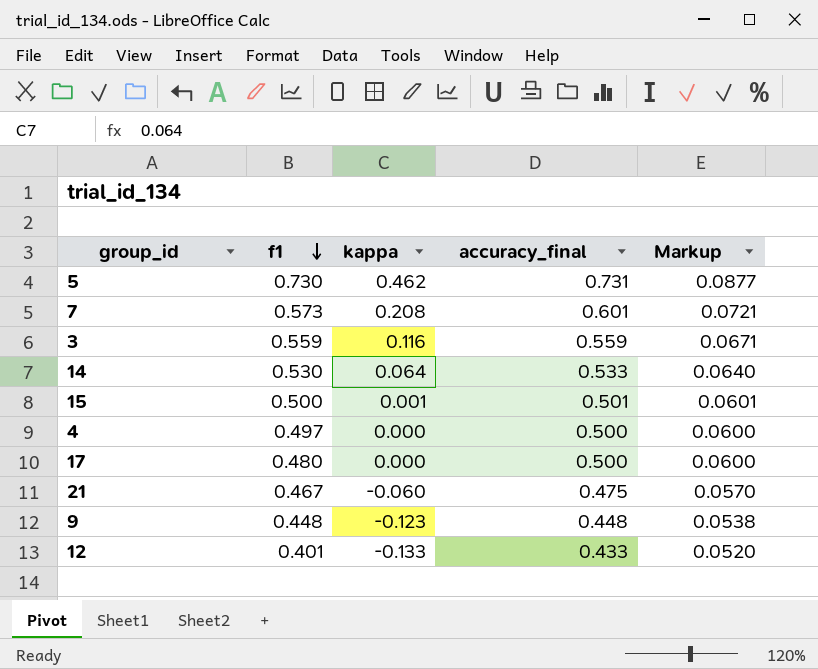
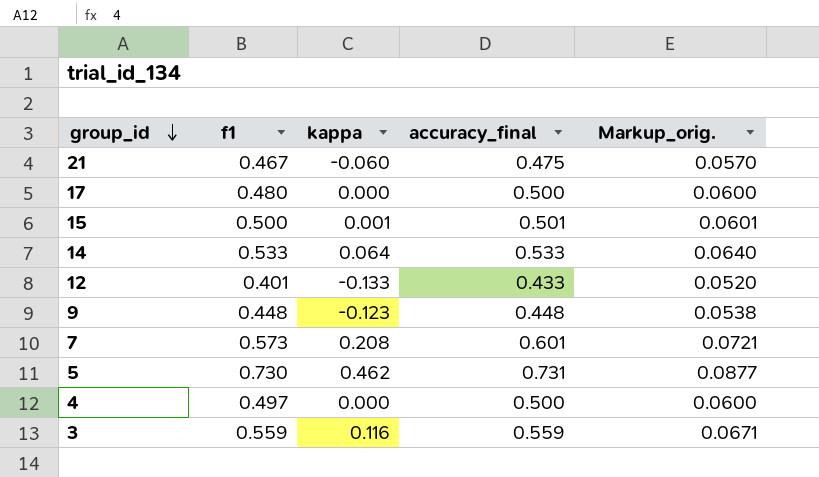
row order: f1 descending -> group_id descending
column name: Markup -> Markup_orig.
14 | f1: 0.530 -> 0.533

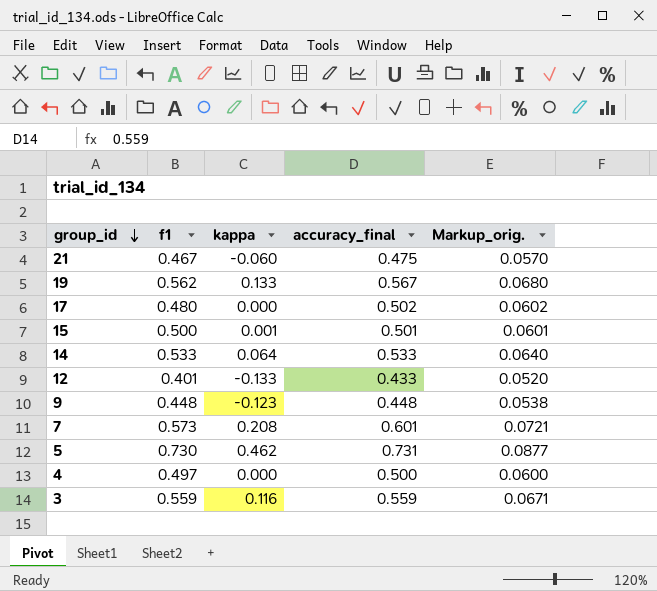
row 19: none -> 0.562 | 0.133 | 0.567 | 0.0680
17 | accuracy_final: 0.500 -> 0.502
17 | Markup_orig.: 0.0600 -> 0.0602

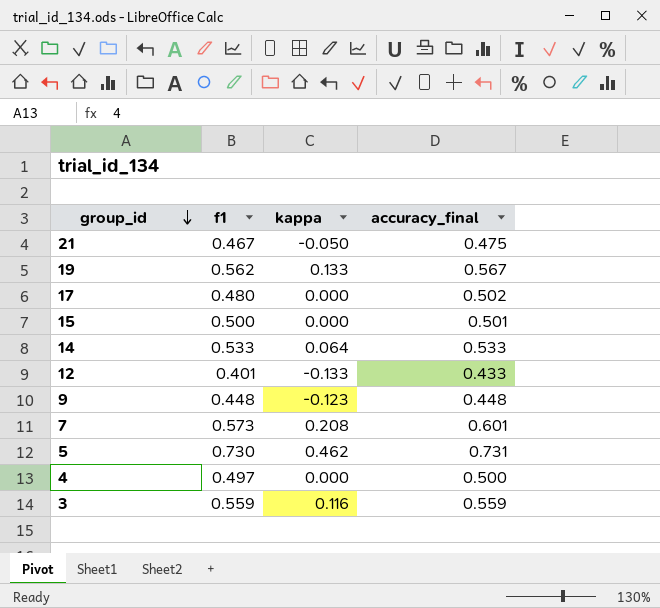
column Markup_orig. | formula: [accuracy_final] * 0.12 -> none
21 | kappa: -0.060 -> -0.050
15 | kappa: 0.001 -> 0.000

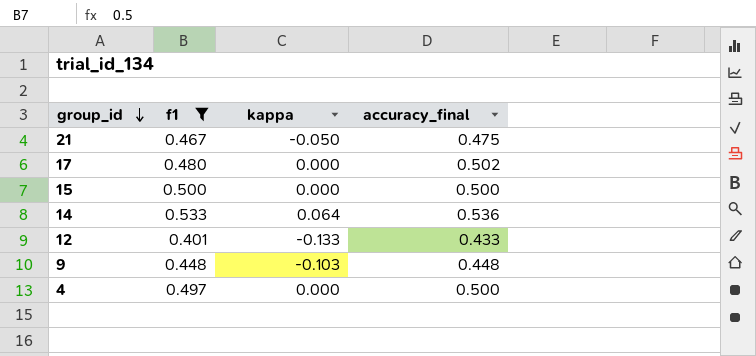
filter: none -> f1 <= 0.533
15 | accuracy_final: 0.501 -> 0.500
14 | accuracy_final: 0.533 -> 0.536
9 | kappa: -0.123 -> -0.103

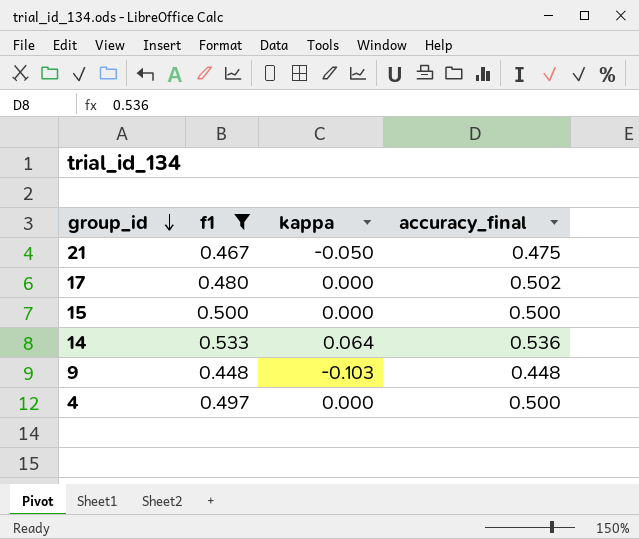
row 12: 0.401 | -0.133 | 0.433 -> none

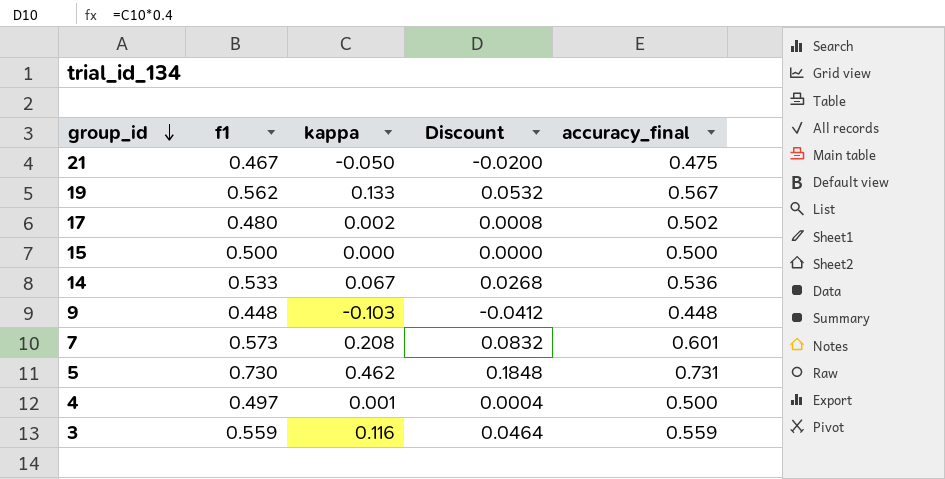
filter: f1 <= 0.533 -> none
column Discount | formula: none -> [kappa] * 0.4
17 | kappa: 0.000 -> 0.002
14 | kappa: 0.064 -> 0.067
4 | kappa: 0.000 -> 0.001

